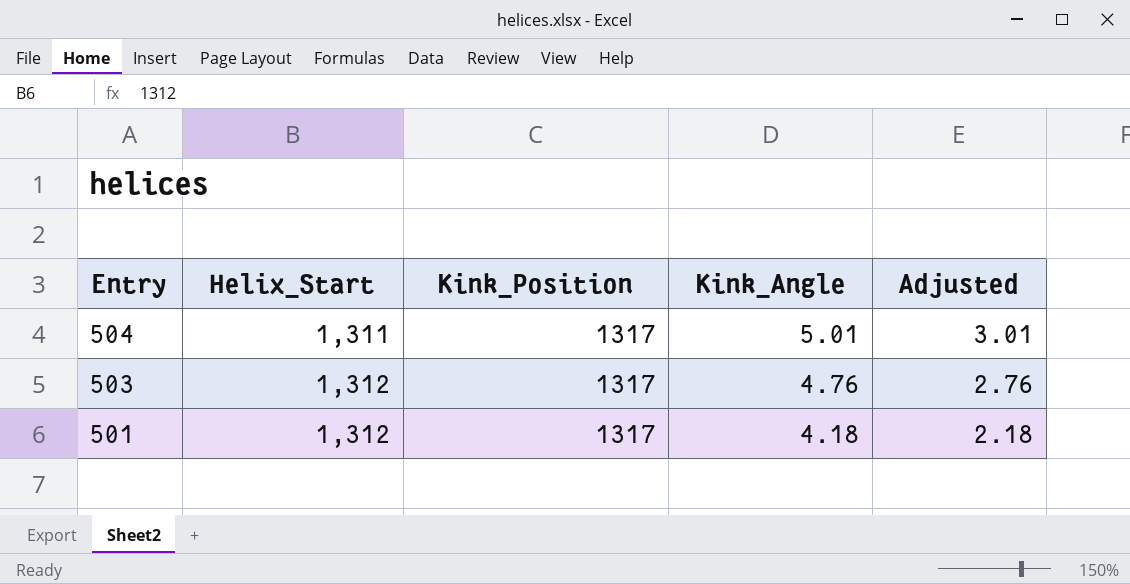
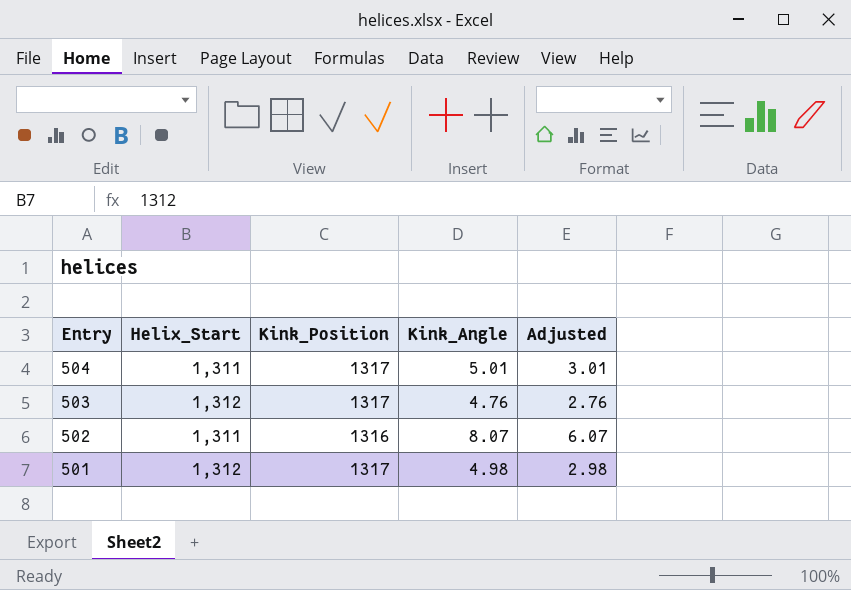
row 502: none -> 1,311 | 1316 | 8.07 | 6.07
501 | Kink_Angle: 4.18 -> 4.98
501 | Adjusted: 2.18 -> 2.98

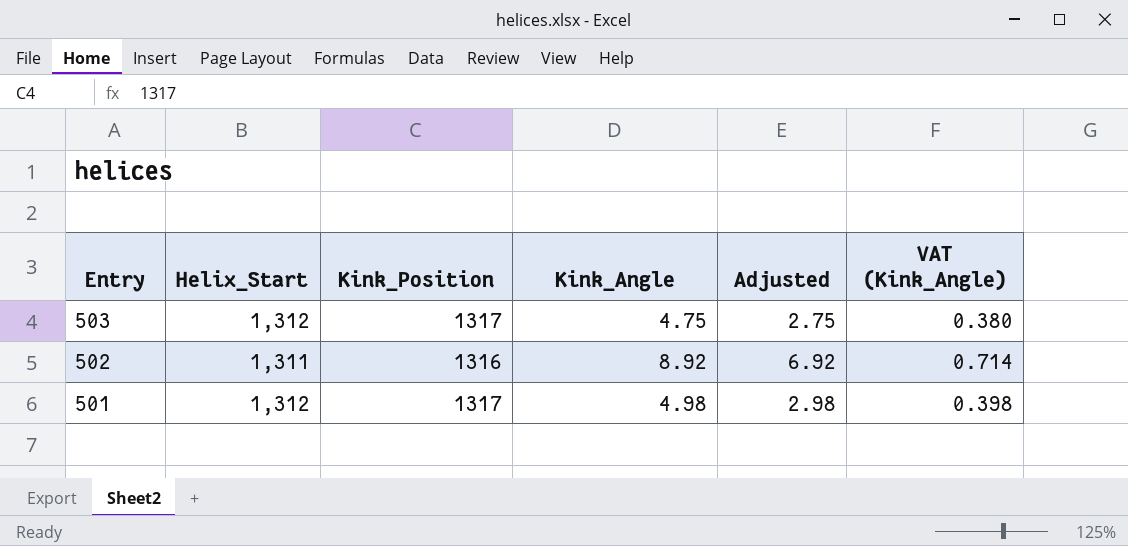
column VAT (Kink_Angle) | formula: none -> [Kink_Angle] * 0.08
row 504: 1,311 | 1317 | 5.01 | 3.01 -> none
503 | Kink_Angle: 4.76 -> 4.75
503 | Adjusted: 2.76 -> 2.75
502 | Kink_Angle: 8.07 -> 8.92
502 | Adjusted: 6.07 -> 6.92

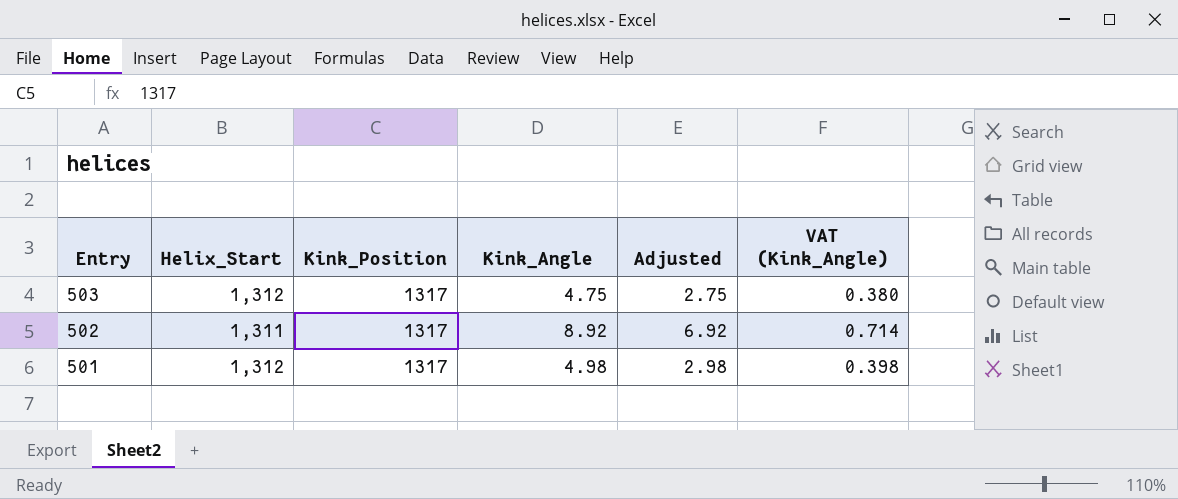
502 | Kink_Position: 1316 -> 1317

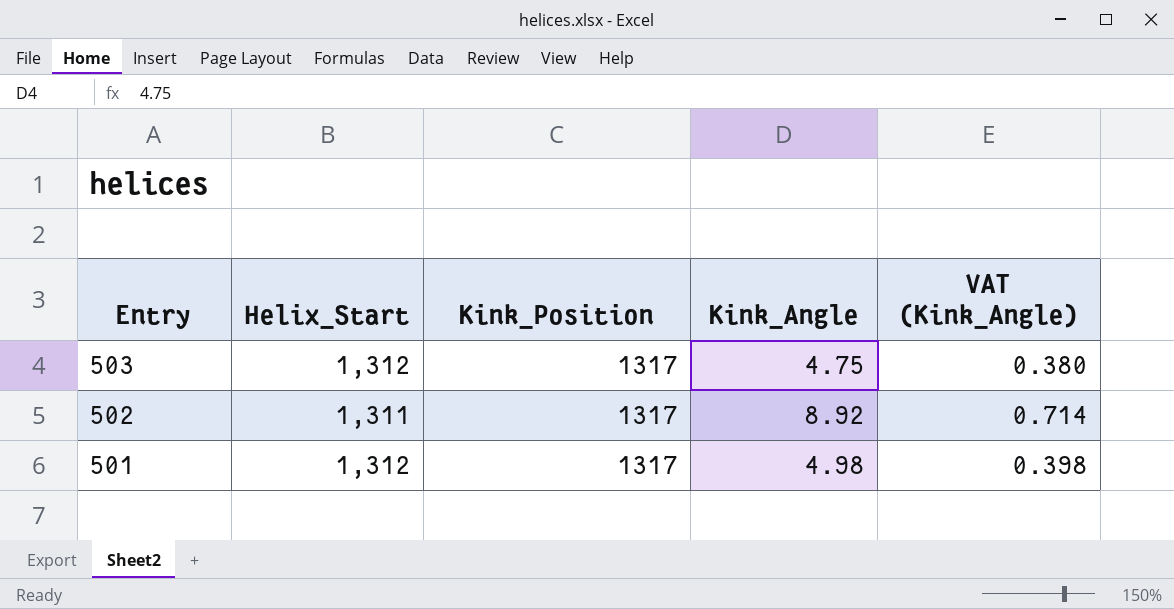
column Adjusted | formula: [Kink_Angle] - 2 -> none

